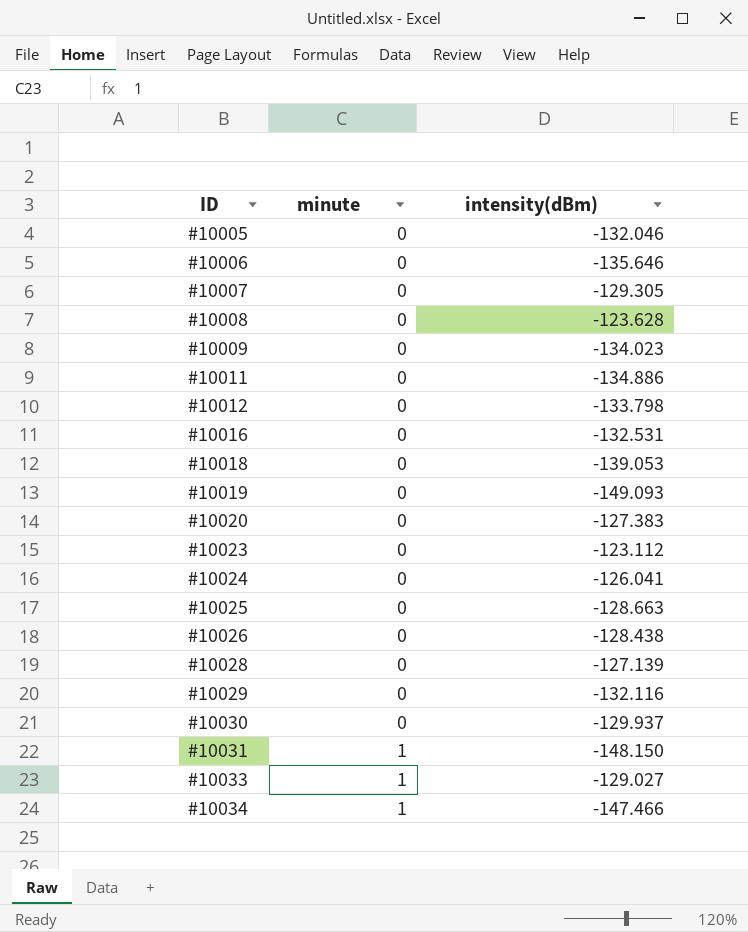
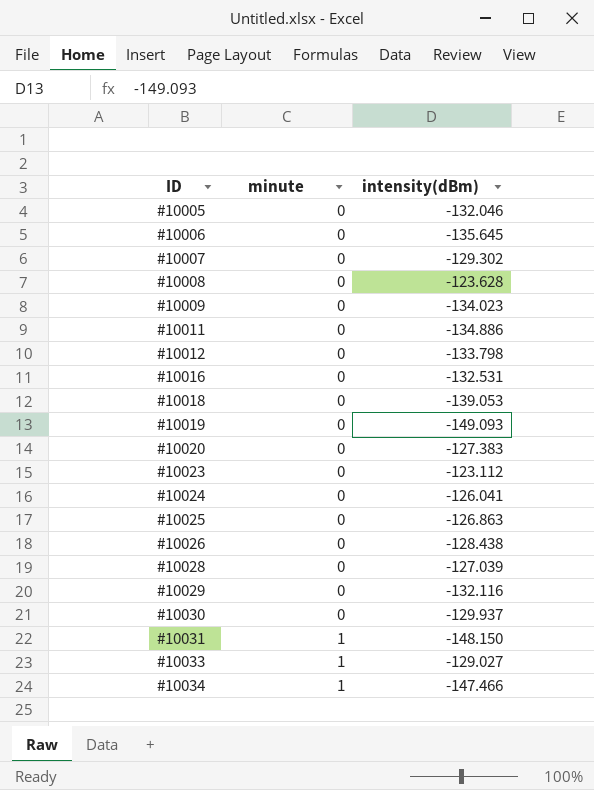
#10006 | intensity(dBm): -135.646 -> -135.645
#10007 | intensity(dBm): -129.305 -> -129.302
#10025 | intensity(dBm): -128.663 -> -126.863
#10028 | intensity(dBm): -127.139 -> -127.039

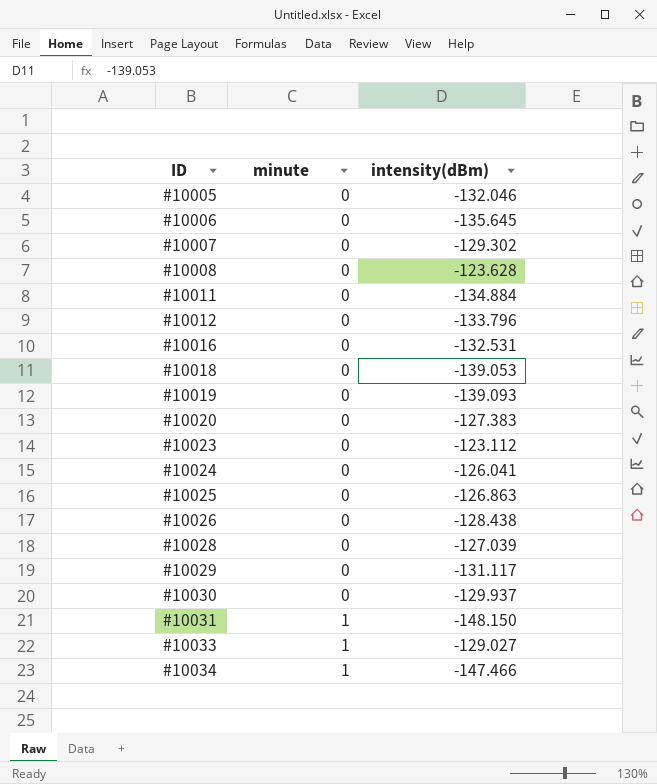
row #10009: 0 | -134.023 -> none
#10011 | intensity(dBm): -134.886 -> -134.884
#10012 | intensity(dBm): -133.798 -> -133.796
#10019 | intensity(dBm): -149.093 -> -139.093
#10029 | intensity(dBm): -132.116 -> -131.117

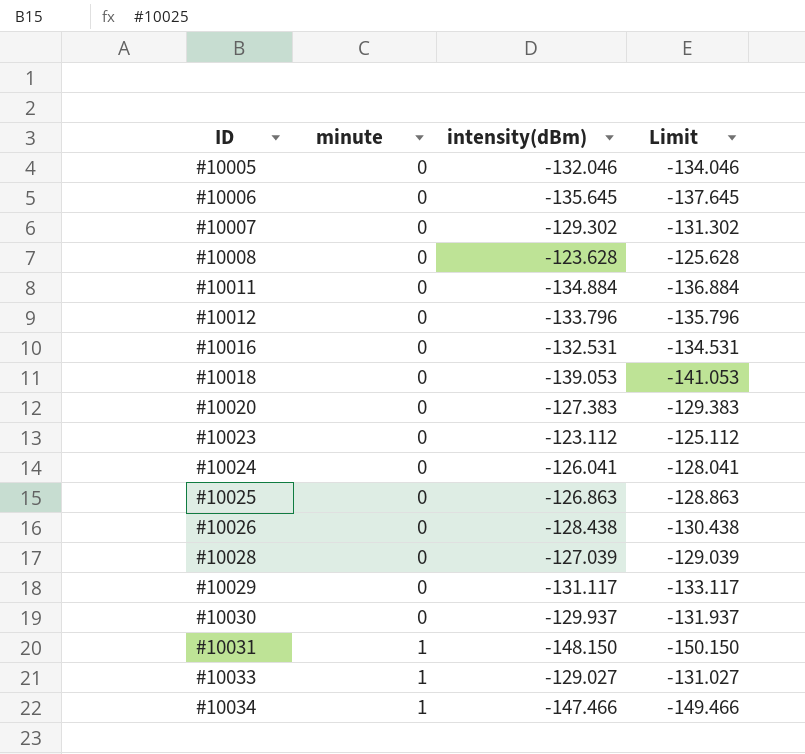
column Limit | formula: none -> [intensity(dBm)] - 2
row #10019: 0 | -139.093 -> none

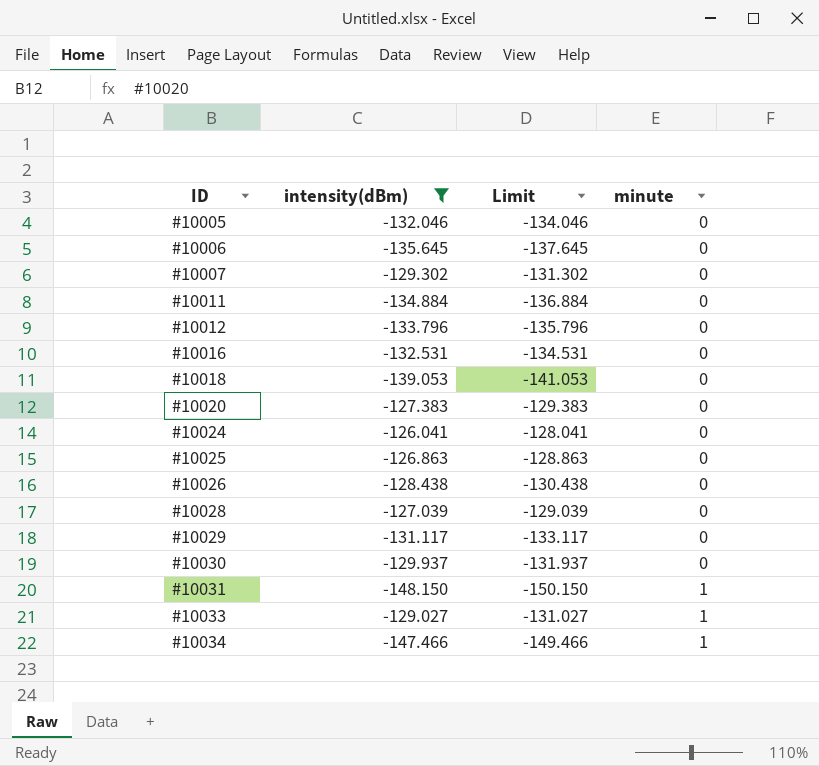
filter: none -> intensity(dBm) <= -126.041
column minute | position: 2 -> 4

